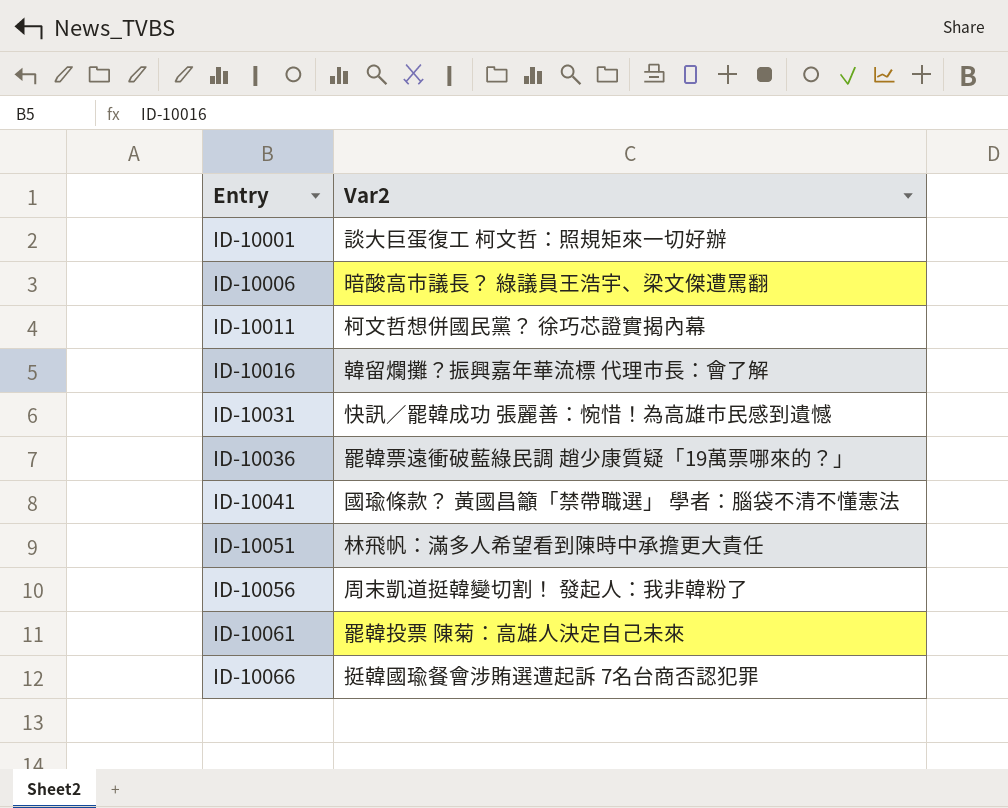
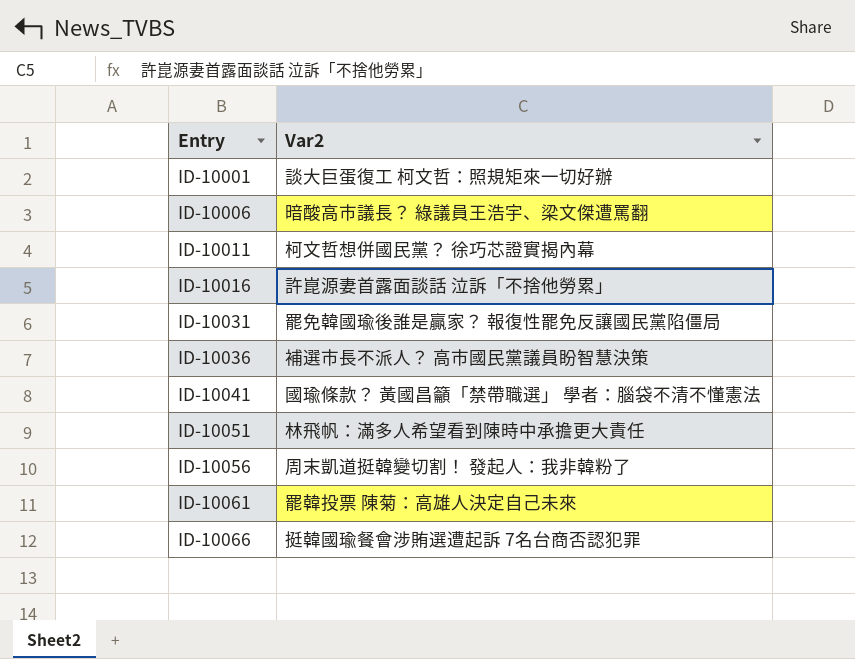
ID-10016 | Var2: 韓留爛攤？振興嘉年華流標 代理市長：會了解 -> 許崑源妻首露面談話 泣訴「不捨他勞累」
ID-10031 | Var2: 快訊／罷韓成功 張麗善：惋惜！為高雄市民感到遺憾 -> 罷免韓國瑜後誰是贏家？ 報復性罷免反讓國民黨陷僵局
ID-10036 | Var2: 罷韓票遠衝破藍綠民調 趙少康質疑「19萬票哪來的？」 -> 補選市長不派人？ 高市國民黨議員盼智慧決策

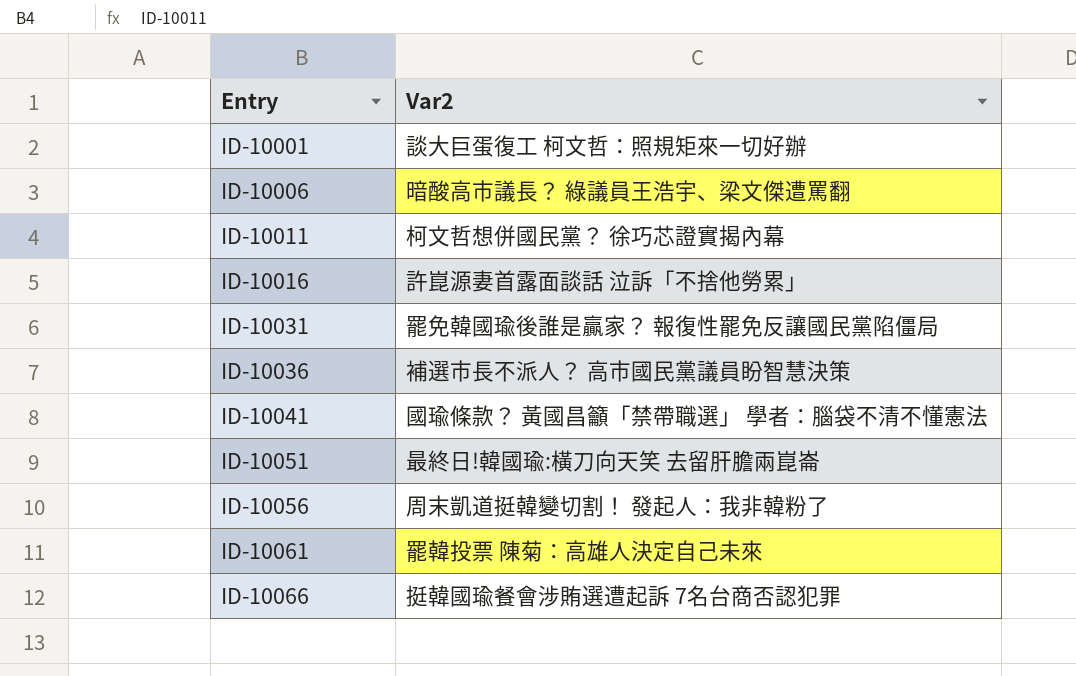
ID-10051 | Var2: 林飛帆：滿多人希望看到陳時中承擔更大責任 -> 最終日!韓國瑜:橫刀向天笑 去留肝膽兩崑崙

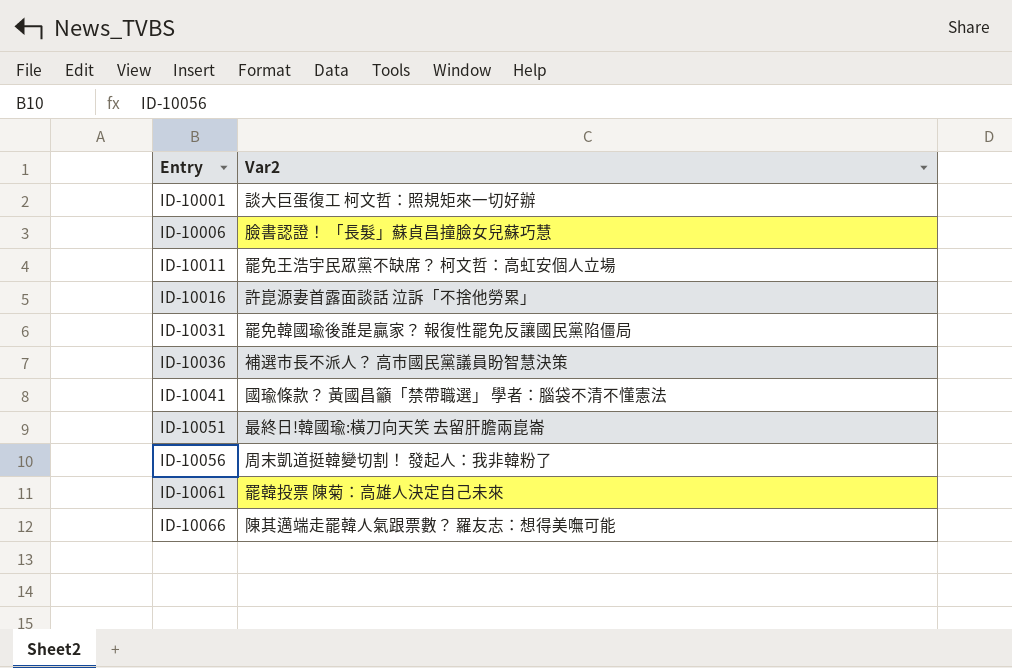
ID-10006 | Var2: 暗酸高市議長？ 綠議員王浩宇、梁文傑遭罵翻 -> 臉書認證！ 「長髮」蘇貞昌撞臉女兒蘇巧慧
ID-10011 | Var2: 柯文哲想併國民黨？ 徐巧芯證實揭內幕 -> 罷免王浩宇民眾黨不缺席？ 柯文哲：高虹安個人立場
ID-10066 | Var2: 挺韓國瑜餐會涉賄選遭起訴 7名台商否認犯罪 -> 陳其邁端走罷韓人氣跟票數？ 羅友志：想得美嘸可能

